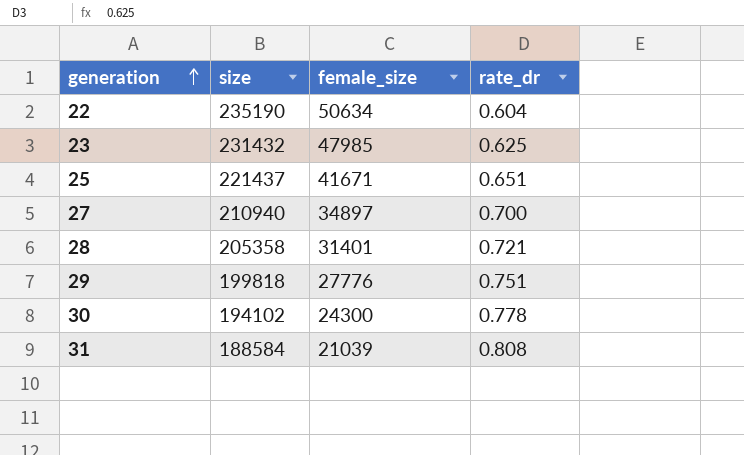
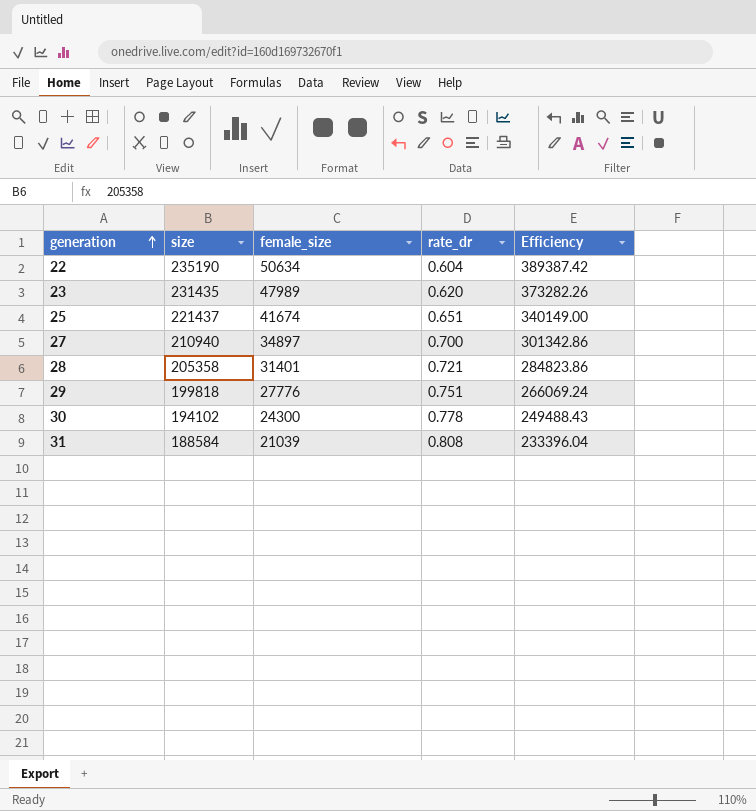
column Efficiency | formula: none -> [size] / [rate_dr]
23 | size: 231432 -> 231435
23 | female_size: 47985 -> 47989
23 | rate_dr: 0.625 -> 0.620
25 | female_size: 41671 -> 41674

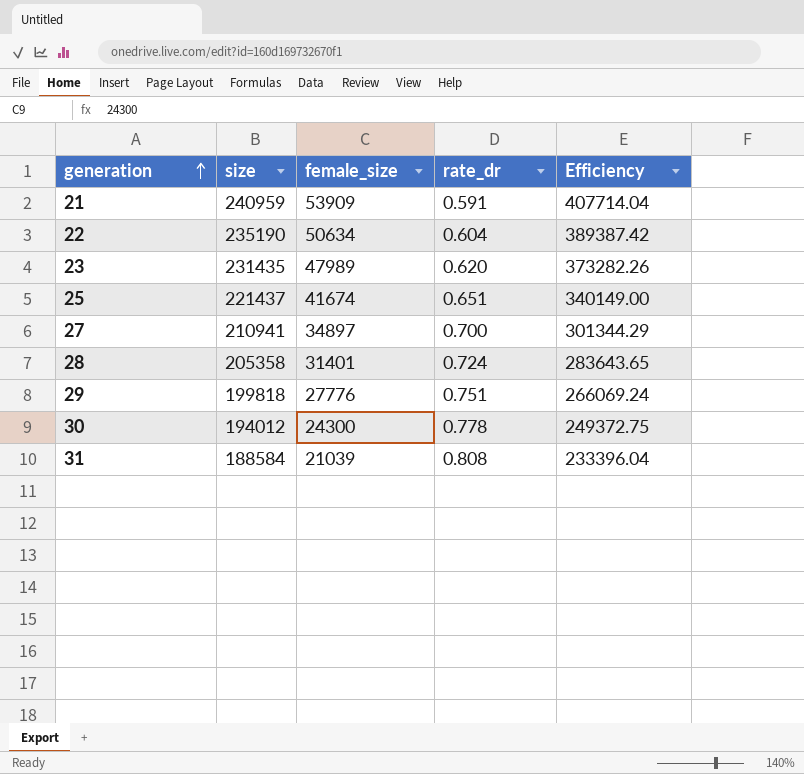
row 21: none -> 240959 | 53909 | 0.591 | 407714.04
27 | size: 210940 -> 210941
27 | Efficiency: 301342.86 -> 301344.29
28 | rate_dr: 0.721 -> 0.724
28 | Efficiency: 284823.86 -> 283643.65
30 | size: 194102 -> 194012
30 | Efficiency: 249488.43 -> 249372.75

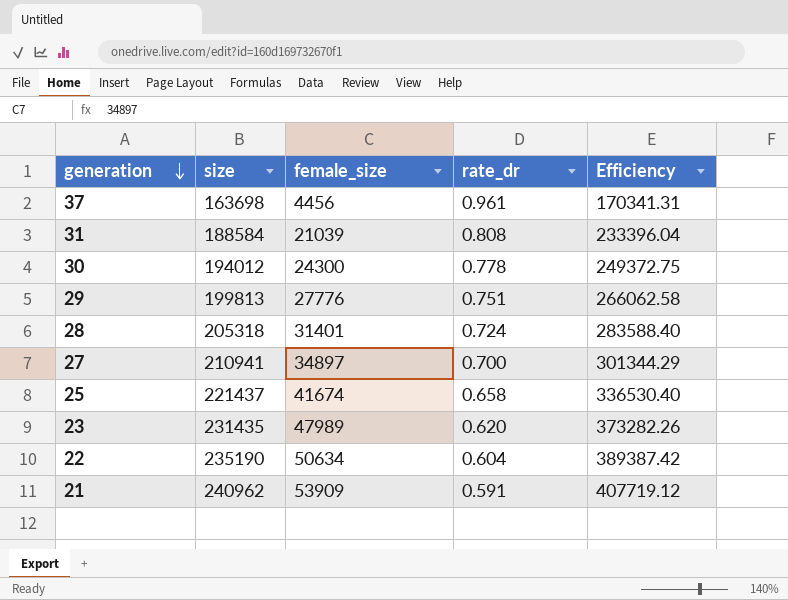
row order: generation ascending -> generation descending
row 37: none -> 163698 | 4456 | 0.961 | 170341.31
29 | size: 199818 -> 199813
29 | Efficiency: 266069.24 -> 266062.58
28 | size: 205358 -> 205318
28 | Efficiency: 283643.65 -> 283588.40
25 | rate_dr: 0.651 -> 0.658
25 | Efficiency: 340149.00 -> 336530.40
21 | size: 240959 -> 240962
21 | Efficiency: 407714.04 -> 407719.12

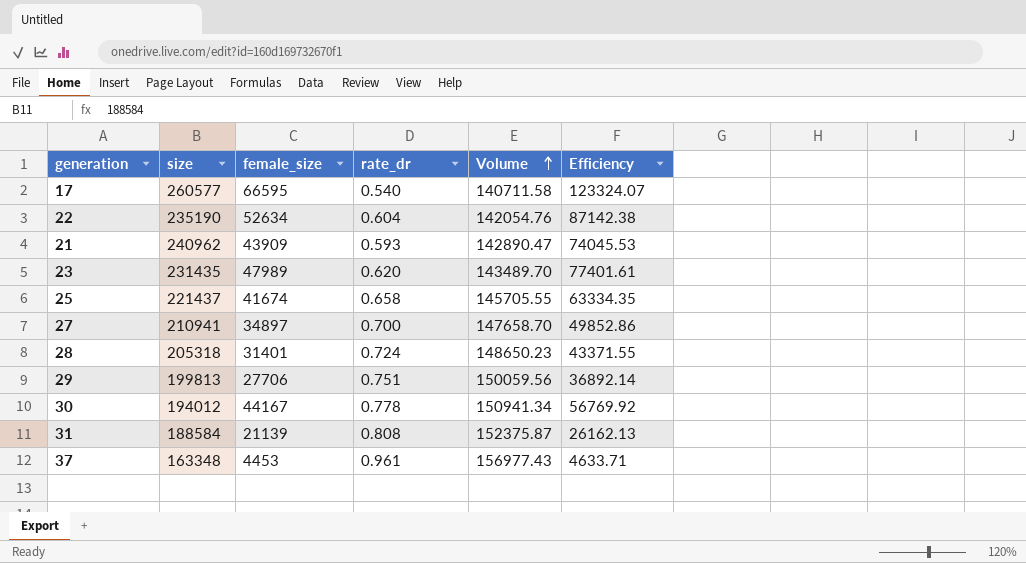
row order: generation descending -> Volume ascending
column Volume | formula: none -> [size] * [rate_dr]
column Efficiency | formula: [size] / [rate_dr] -> [female_size] / [rate_dr]
row 17: none -> 260577 | 66595 | 0.540 | 140711.58 | 123324.07
22 | female_size: 50634 -> 52634
21 | female_size: 53909 -> 43909
21 | rate_dr: 0.591 -> 0.593
29 | female_size: 27776 -> 27706
30 | female_size: 24300 -> 44167
31 | female_size: 21039 -> 21139
37 | size: 163698 -> 163348
37 | female_size: 4456 -> 4453

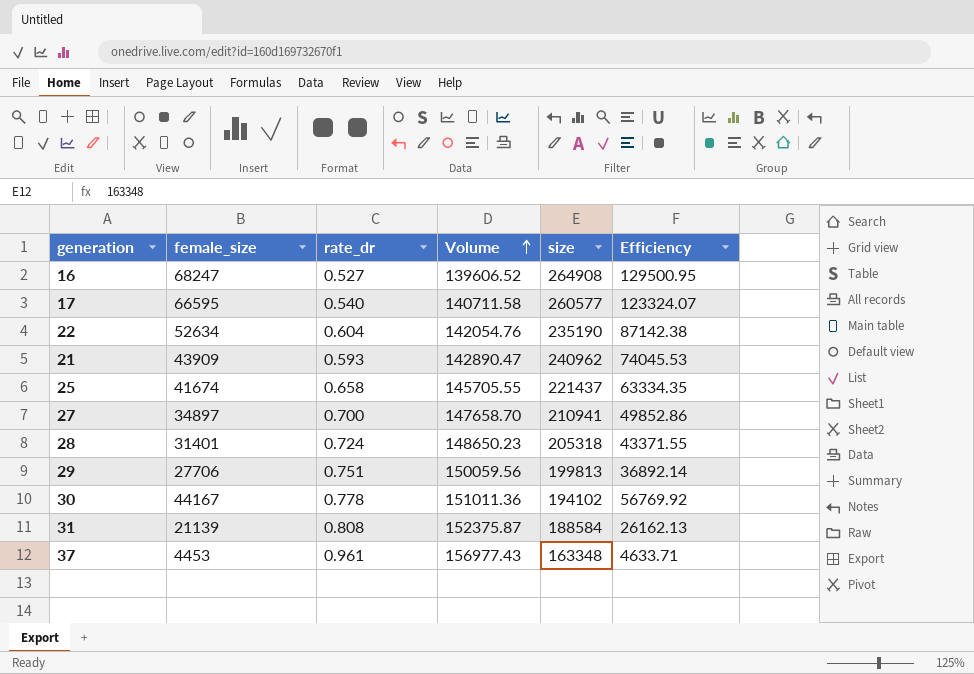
column size | position: 2 -> 5
row 23: 231435 | 47989 | 0.620 | 143489.70 | 77401.61 -> none
row 16: none -> 68247 | 0.527 | 139606.52 | 264908 | 129500.95
30 | Volume: 150941.34 -> 151011.36
30 | size: 194012 -> 194102

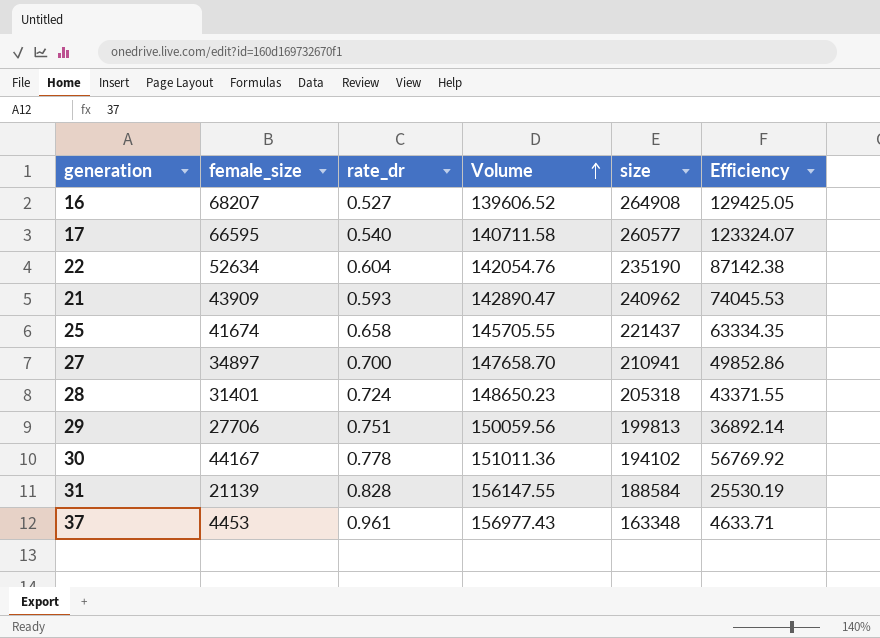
16 | female_size: 68247 -> 68207
16 | Efficiency: 129500.95 -> 129425.05
31 | rate_dr: 0.808 -> 0.828
31 | Volume: 152375.87 -> 156147.55
31 | Efficiency: 26162.13 -> 25530.19

